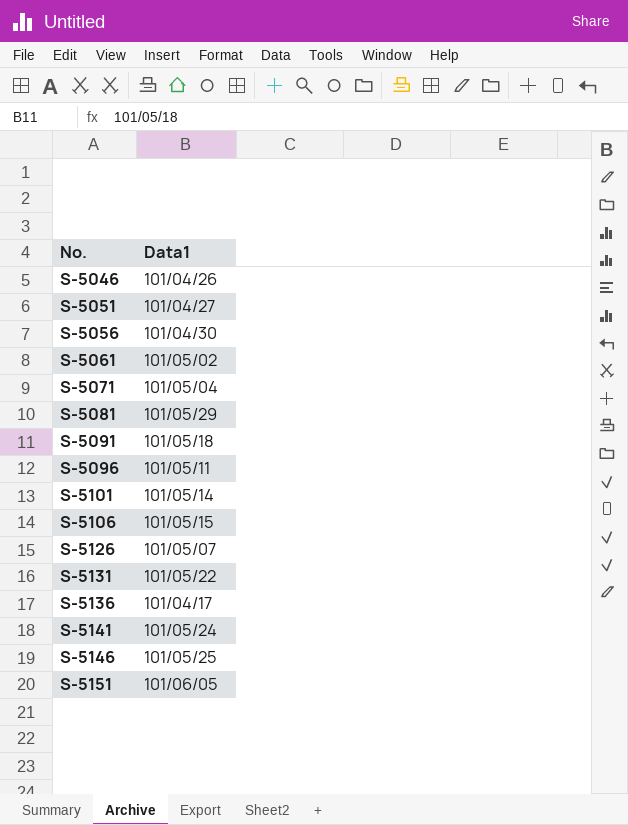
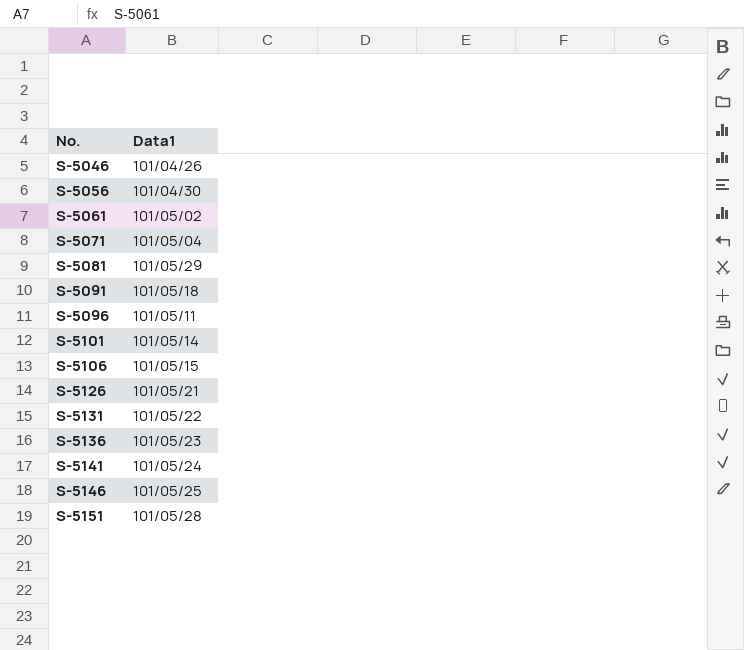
row S-5051: 101/04/27 -> none
S-5126 | Data1: 101/05/07 -> 101/05/21
S-5136 | Data1: 101/04/17 -> 101/05/23
S-5151 | Data1: 101/06/05 -> 101/05/28

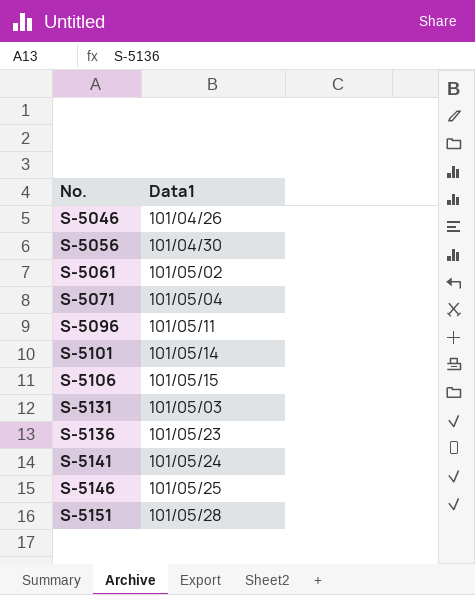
row S-5081: 101/05/29 -> none
row S-5091: 101/05/18 -> none
row S-5126: 101/05/21 -> none
S-5131 | Data1: 101/05/22 -> 101/05/03

